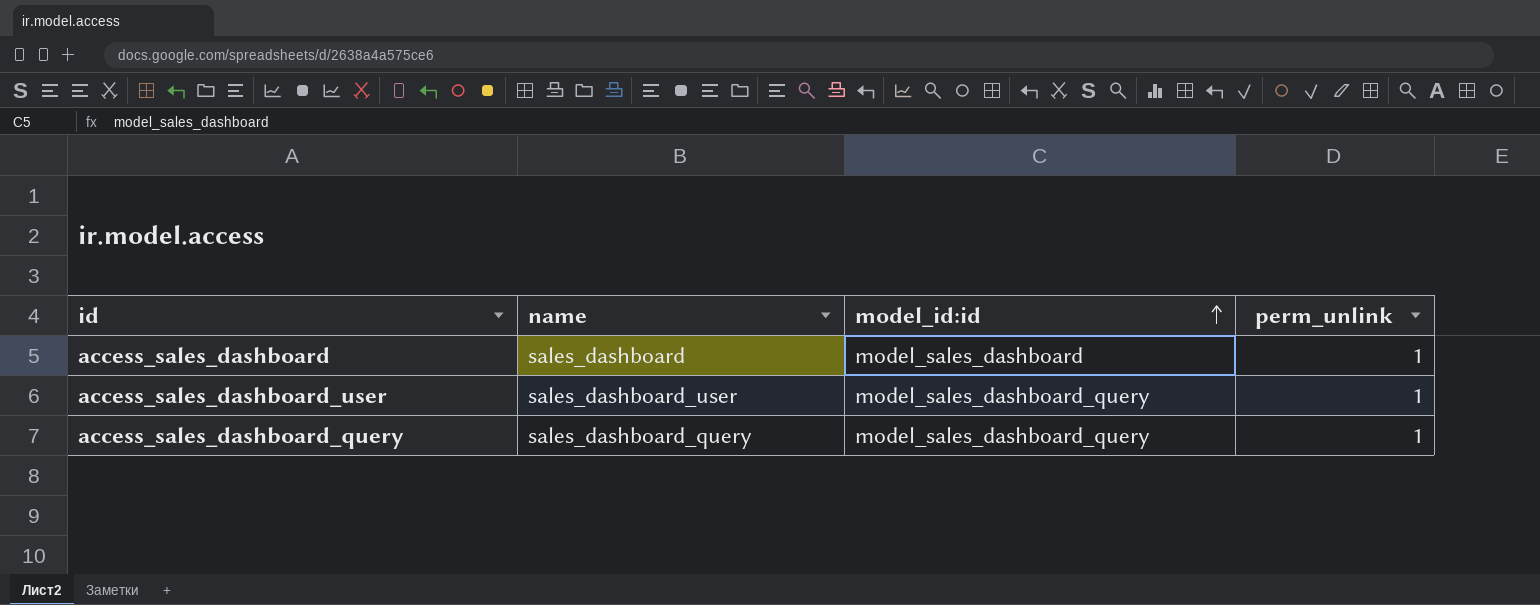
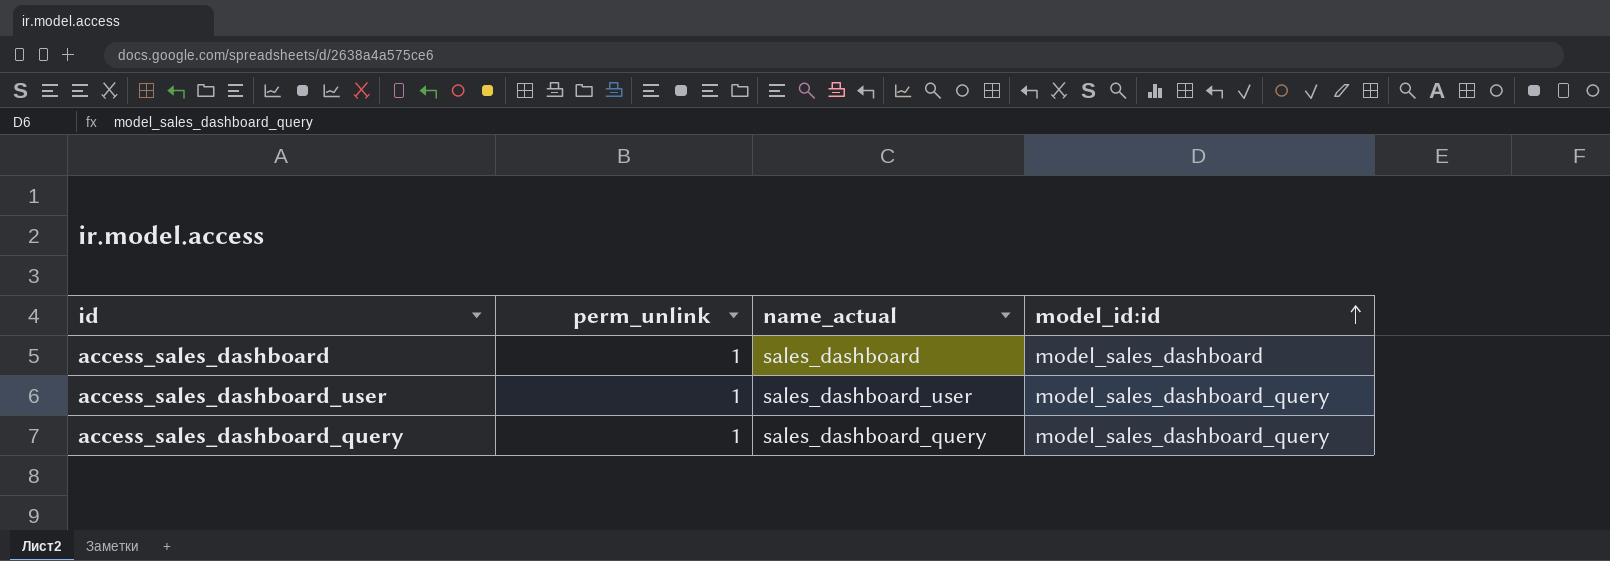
column perm_unlink | position: 4 -> 2
column name: name -> name_actual

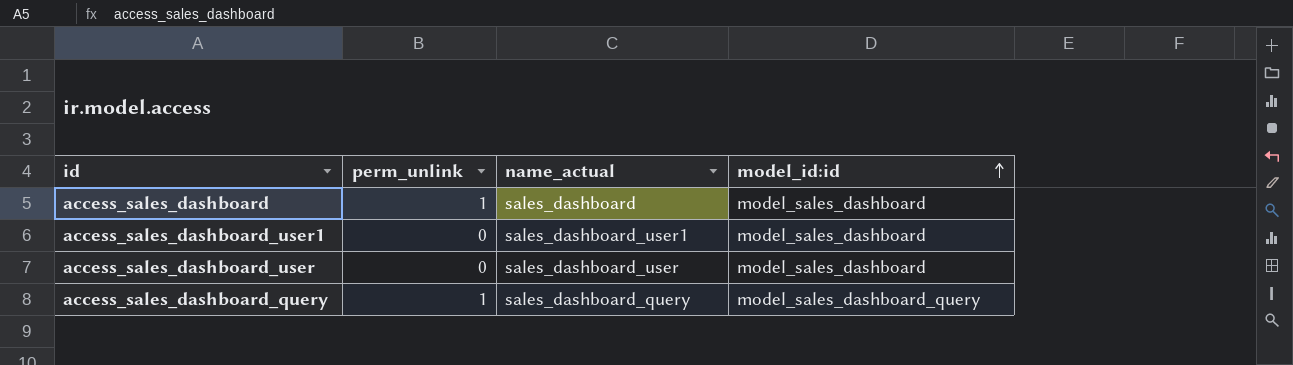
row access_sales_dashboard_user1: none -> 0 | sales_dashboard_user1 | model_sales_dashboard
access_sales_dashboard_user | perm_unlink: 1 -> 0
access_sales_dashboard_user | model_id:id: model_sales_dashboard_query -> model_sales_dashboard

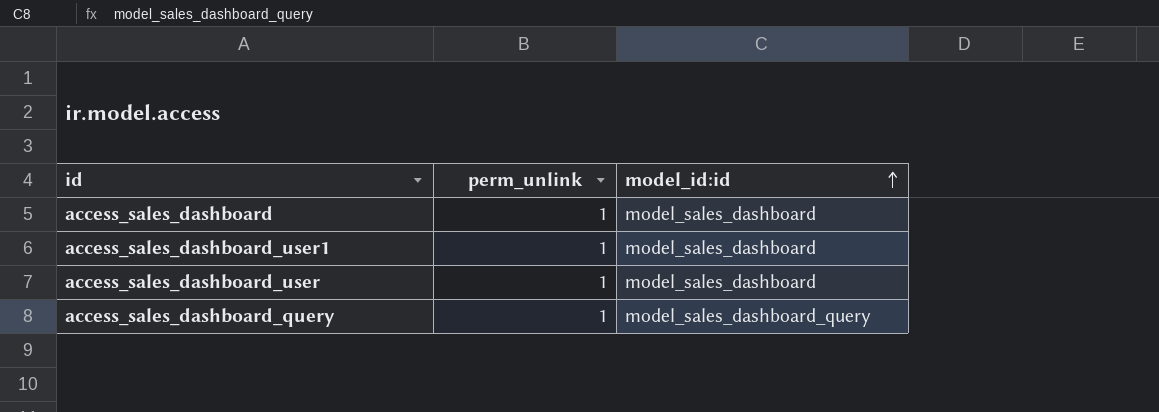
column name_actual | position: 3 -> none
access_sales_dashboard_user1 | perm_unlink: 0 -> 1
access_sales_dashboard_user | perm_unlink: 0 -> 1

